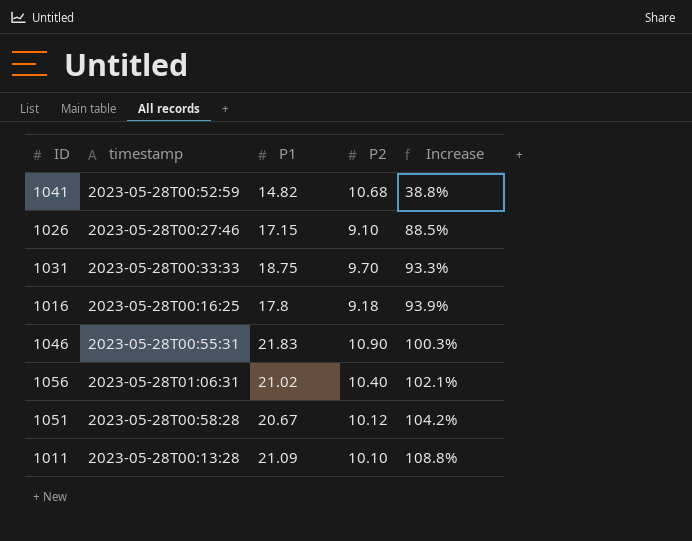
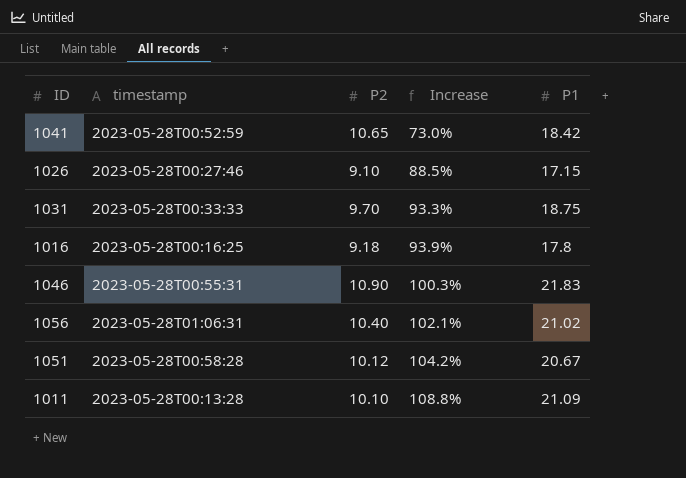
column P1 | position: 3 -> 5
1041 | P2: 10.68 -> 10.65
1041 | Increase: 38.8% -> 73.0%
1041 | P1: 14.82 -> 18.42

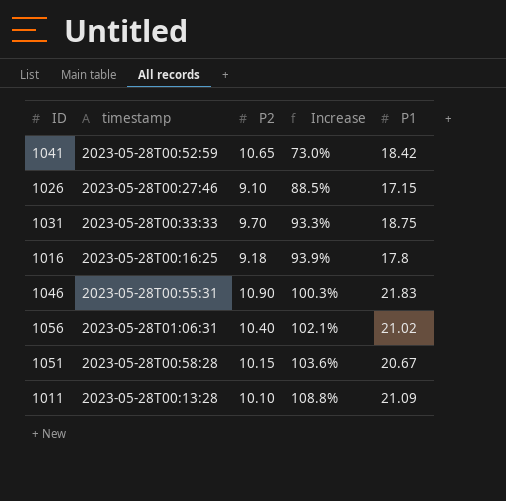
1051 | P2: 10.12 -> 10.15
1051 | Increase: 104.2% -> 103.6%

